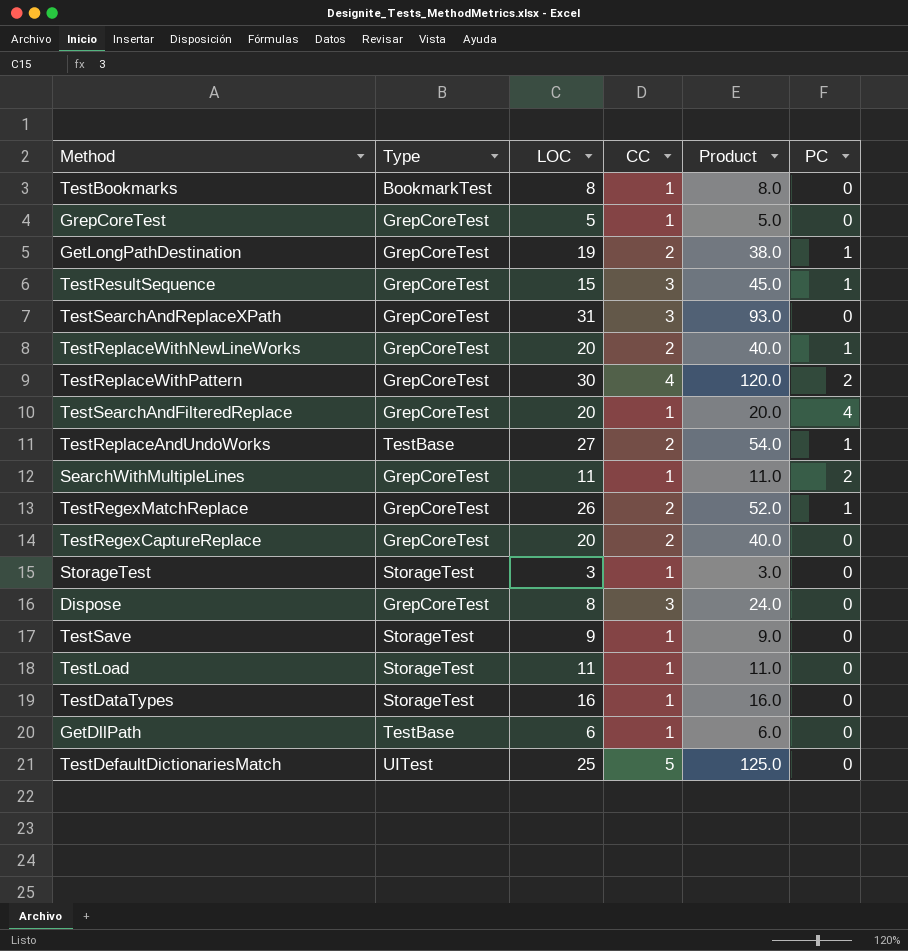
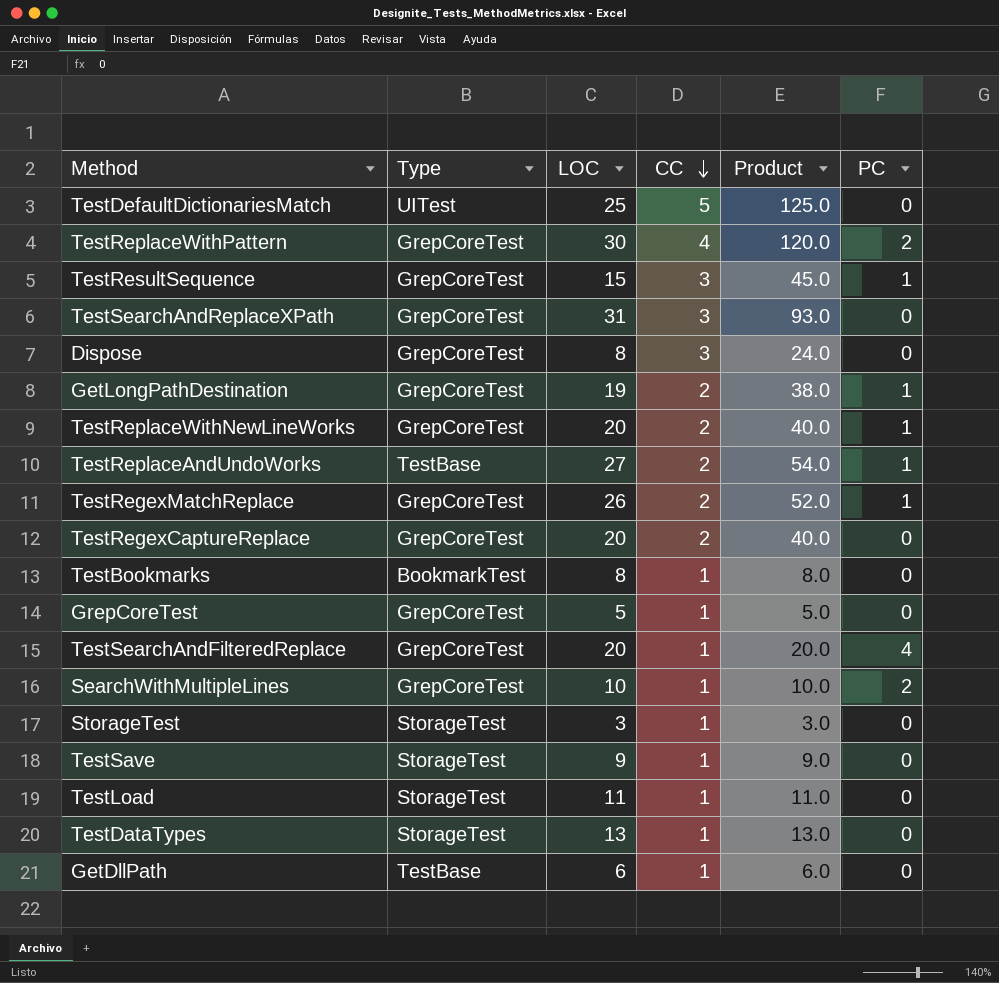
row order: none -> CC descending
SearchWithMultipleLines | LOC: 11 -> 10
SearchWithMultipleLines | Product: 11.0 -> 10.0
TestDataTypes | LOC: 16 -> 13
TestDataTypes | Product: 16.0 -> 13.0

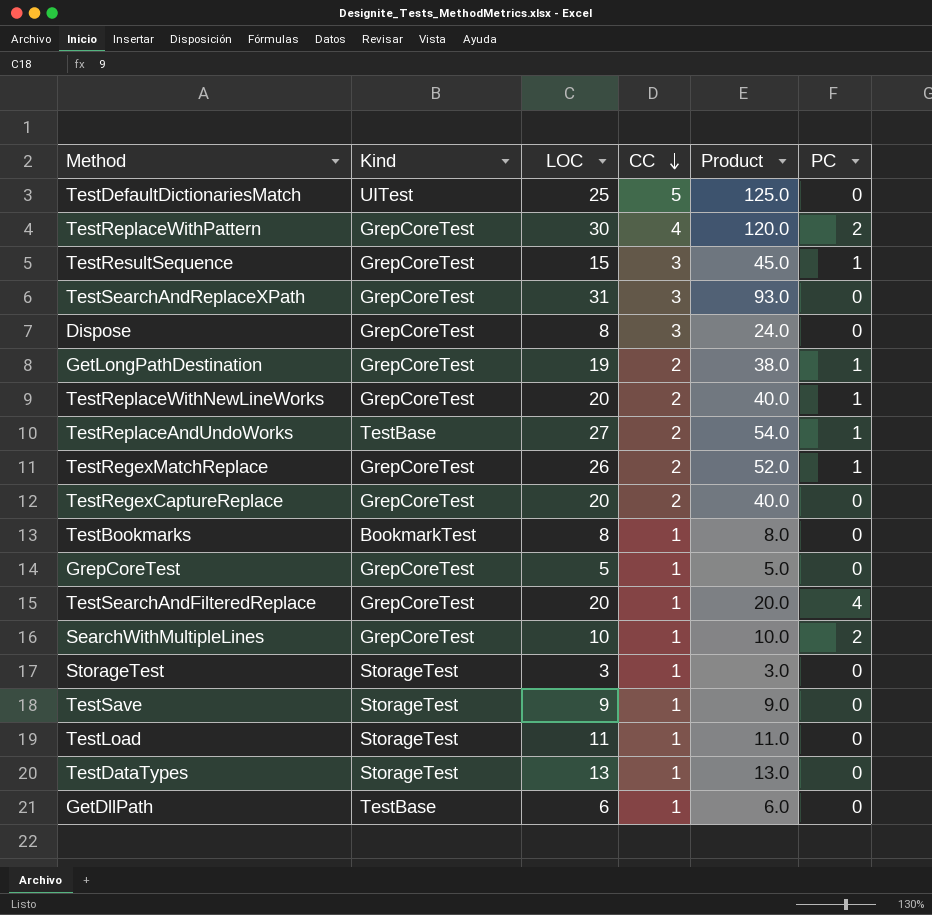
column name: Type -> Kind

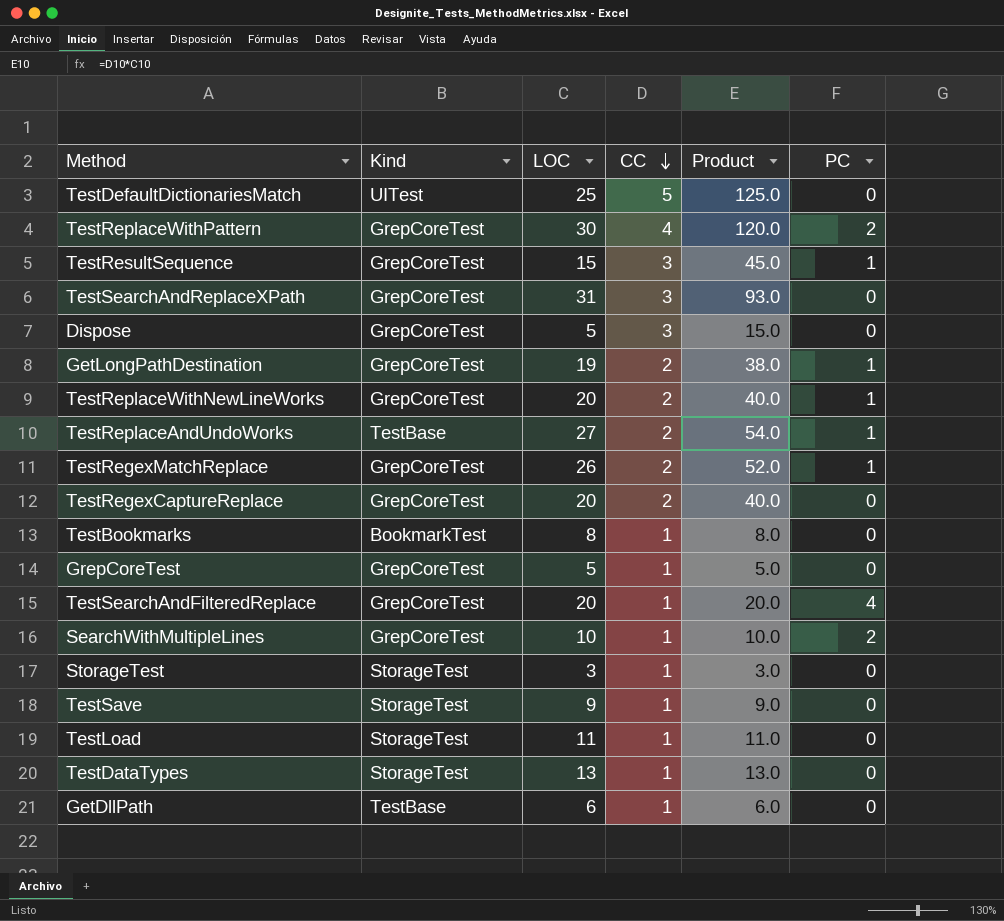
Dispose | LOC: 8 -> 5
Dispose | Product: 24.0 -> 15.0

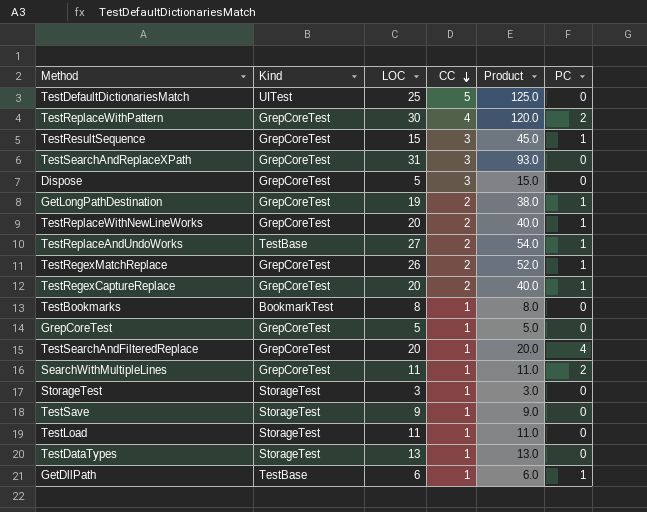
TestRegexCaptureReplace | PC: 0 -> 1
SearchWithMultipleLines | LOC: 10 -> 11
SearchWithMultipleLines | Product: 10.0 -> 11.0
GetDllPath | PC: 0 -> 1

